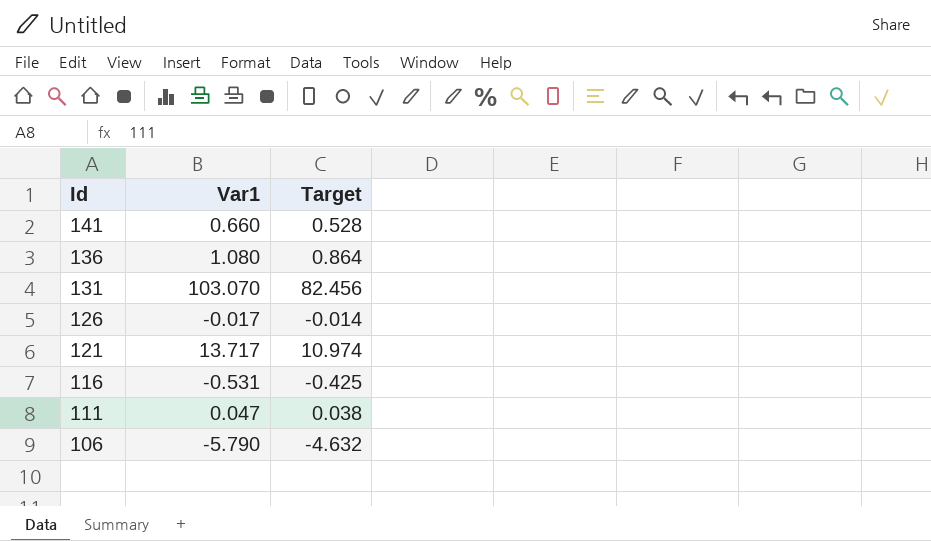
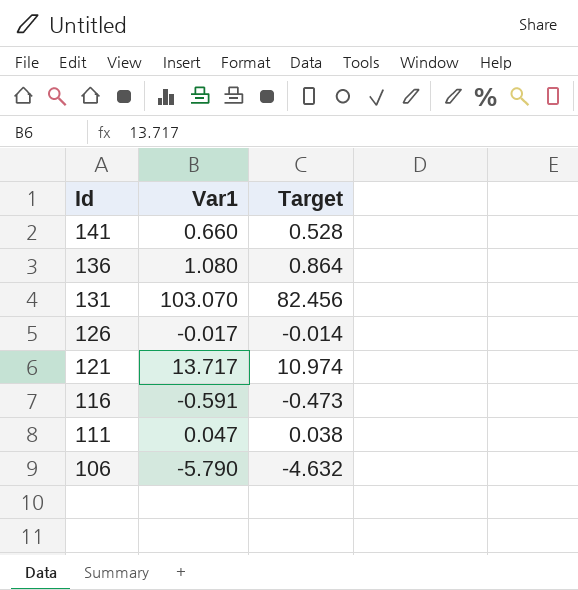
116 | Var1: -0.531 -> -0.591
116 | Target: -0.425 -> -0.473

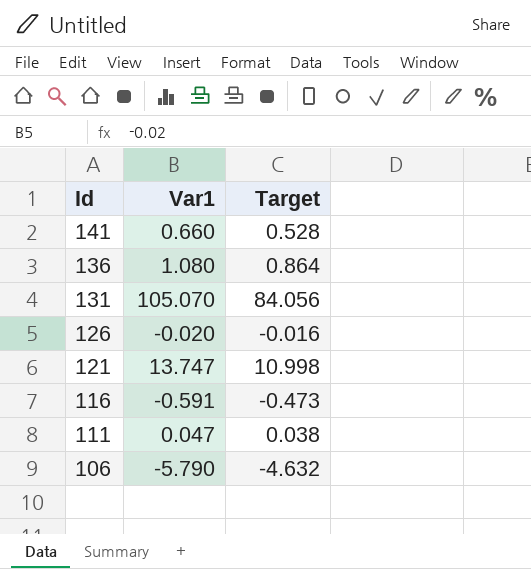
131 | Var1: 103.070 -> 105.070
131 | Target: 82.456 -> 84.056
126 | Var1: -0.017 -> -0.020
126 | Target: -0.014 -> -0.016
121 | Var1: 13.717 -> 13.747
121 | Target: 10.974 -> 10.998

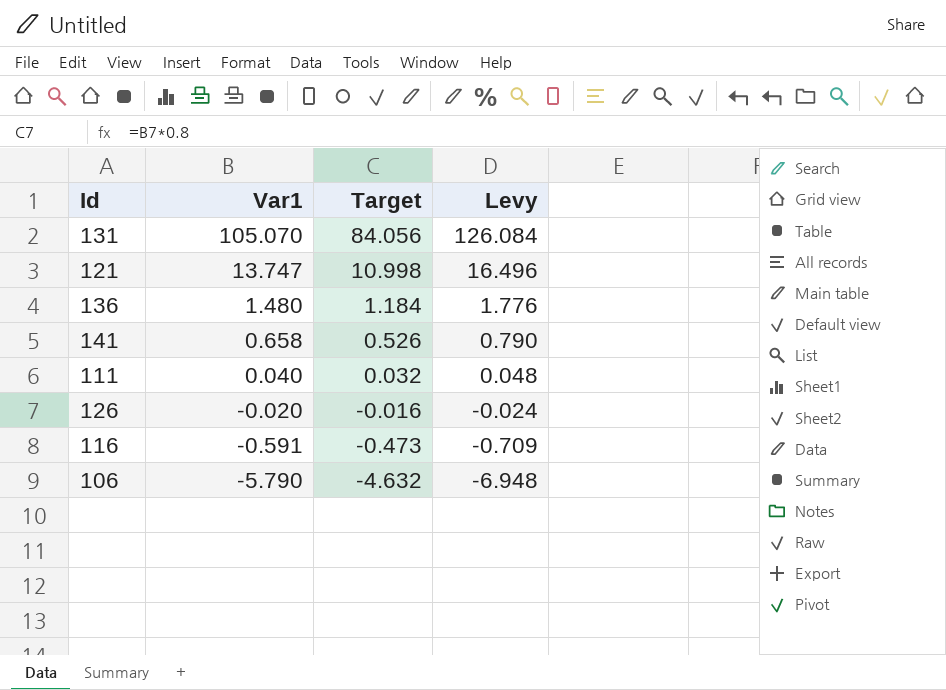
row order: Id descending -> Var1 descending
column Levy | formula: none -> [Var1] * 1.2
136 | Var1: 1.080 -> 1.480
136 | Target: 0.864 -> 1.184
141 | Var1: 0.660 -> 0.658
141 | Target: 0.528 -> 0.526
111 | Var1: 0.047 -> 0.040
111 | Target: 0.038 -> 0.032

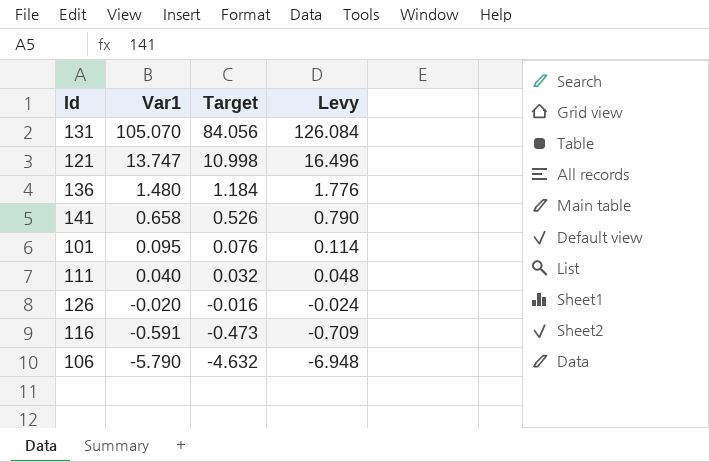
row 101: none -> 0.095 | 0.076 | 0.114

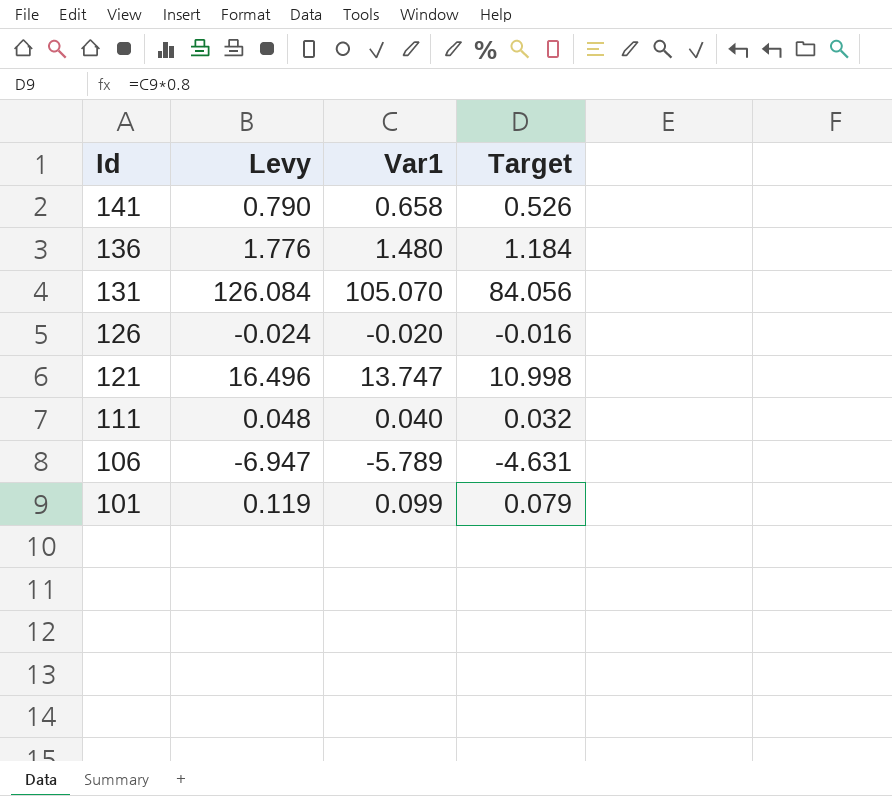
row order: Var1 descending -> Id descending
column Levy | position: 4 -> 2
row 116: -0.591 | -0.473 | -0.709 -> none
106 | Levy: -6.948 -> -6.947
106 | Var1: -5.790 -> -5.789
106 | Target: -4.632 -> -4.631
101 | Levy: 0.114 -> 0.119
101 | Var1: 0.095 -> 0.099
101 | Target: 0.076 -> 0.079

